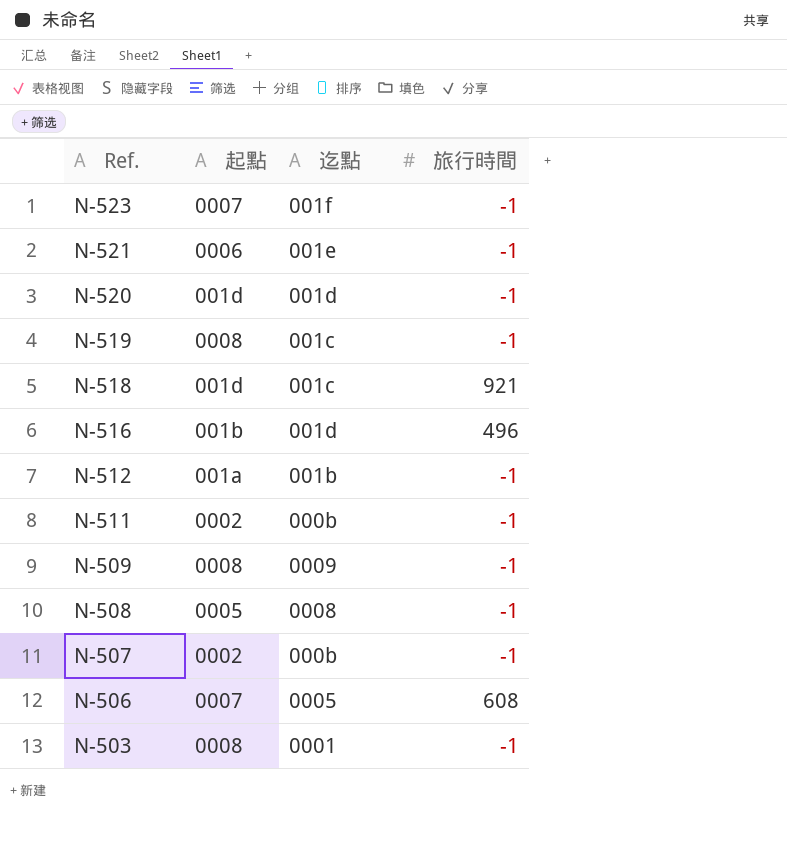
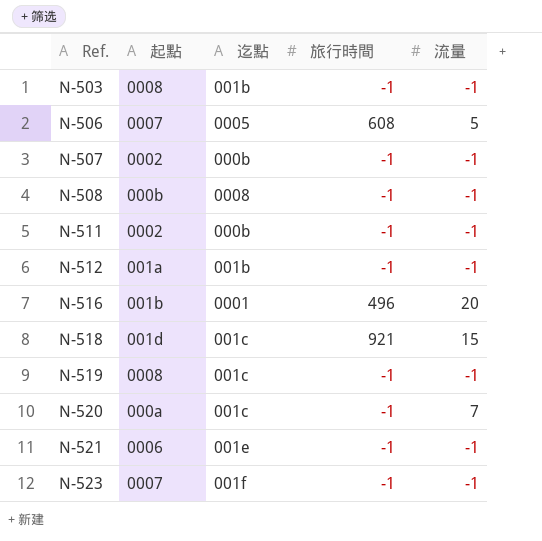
row order: Ref. descending -> Ref. ascending
column 流量 | position: none -> 5
row N-509: 0008 | 0009 | -1 -> none
N-503 | 迄點: 0001 -> 001b
N-508 | 起點: 0005 -> 000b
N-516 | 迄點: 001d -> 0001
N-520 | 起點: 001d -> 000a
N-520 | 迄點: 001d -> 001c

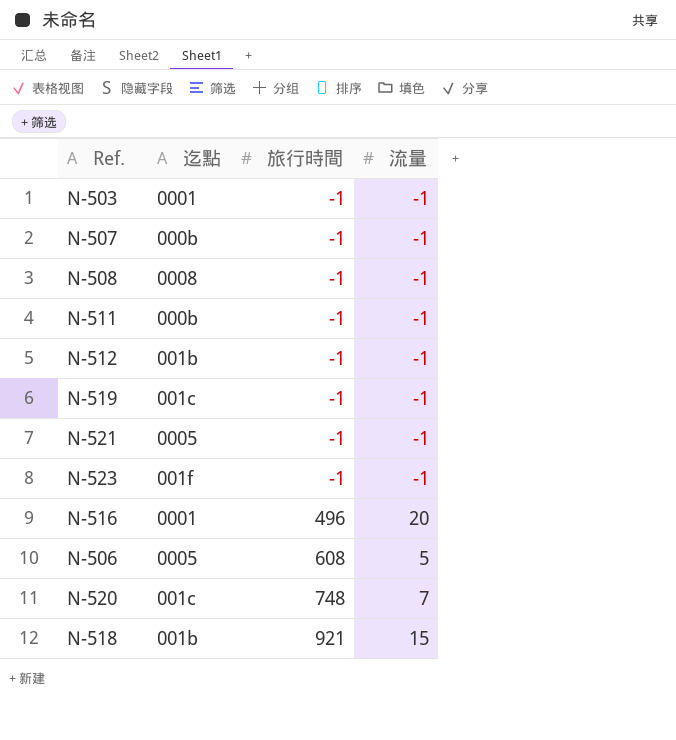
row order: Ref. ascending -> 旅行時間 ascending
column 起點 | position: 2 -> none
N-503 | 迄點: 001b -> 0001
N-521 | 迄點: 001e -> 0005
N-520 | 旅行時間: -1 -> 748
N-518 | 迄點: 001c -> 001b

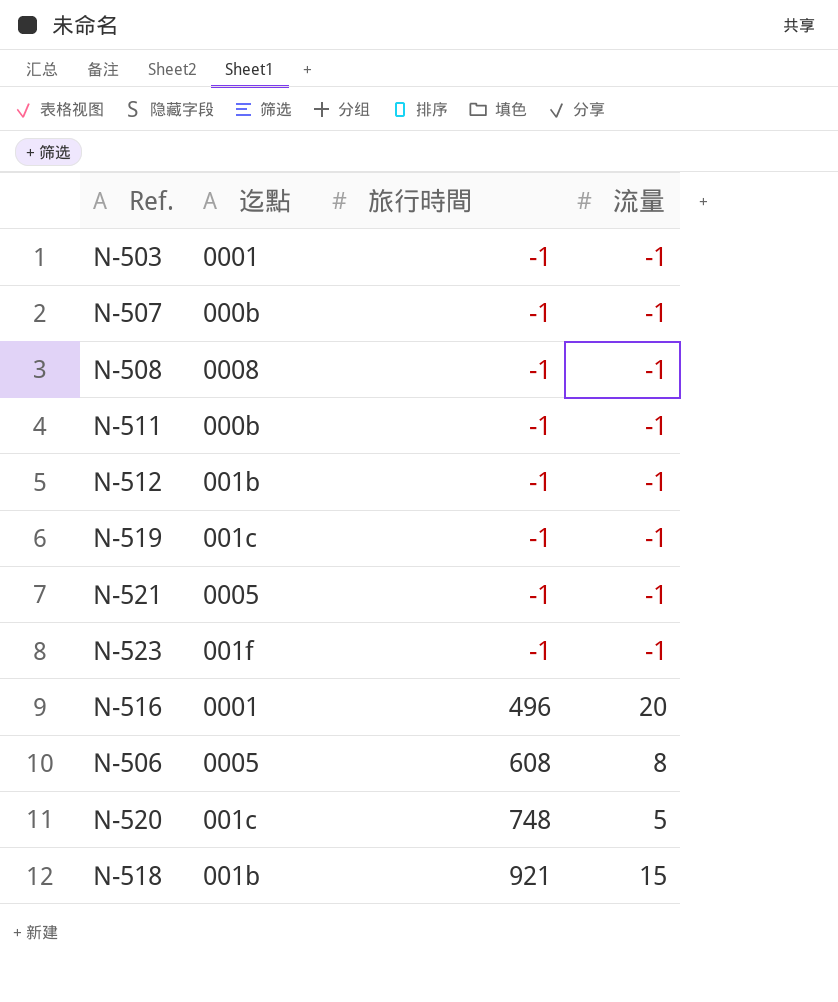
N-506 | 流量: 5 -> 8
N-520 | 流量: 7 -> 5

